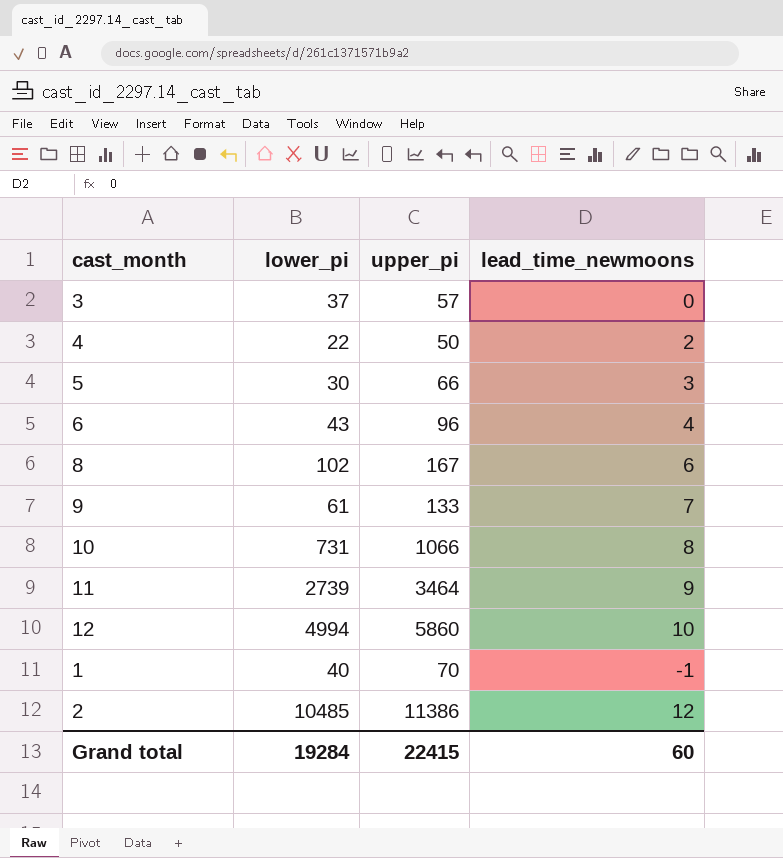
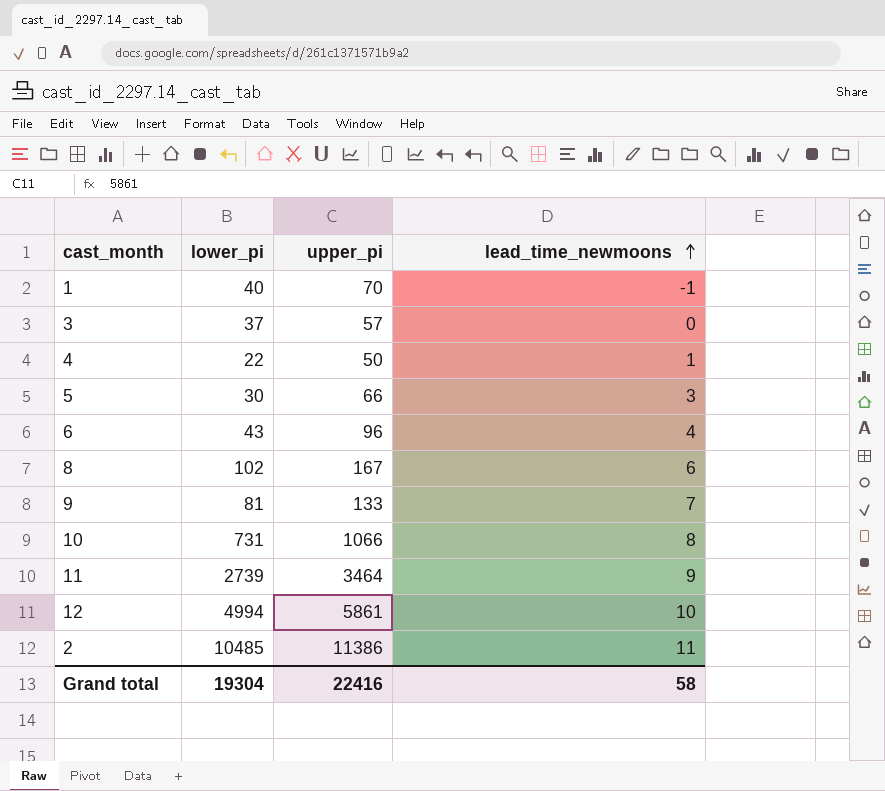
row order: none -> lead_time_newmoons ascending
4 | lead_time_newmoons: 2 -> 1
9 | lower_pi: 61 -> 81
12 | upper_pi: 5860 -> 5861
2 | lead_time_newmoons: 12 -> 11
Grand total | lower_pi: 19284 -> 19304
Grand total | upper_pi: 22415 -> 22416
Grand total | lead_time_newmoons: 60 -> 58

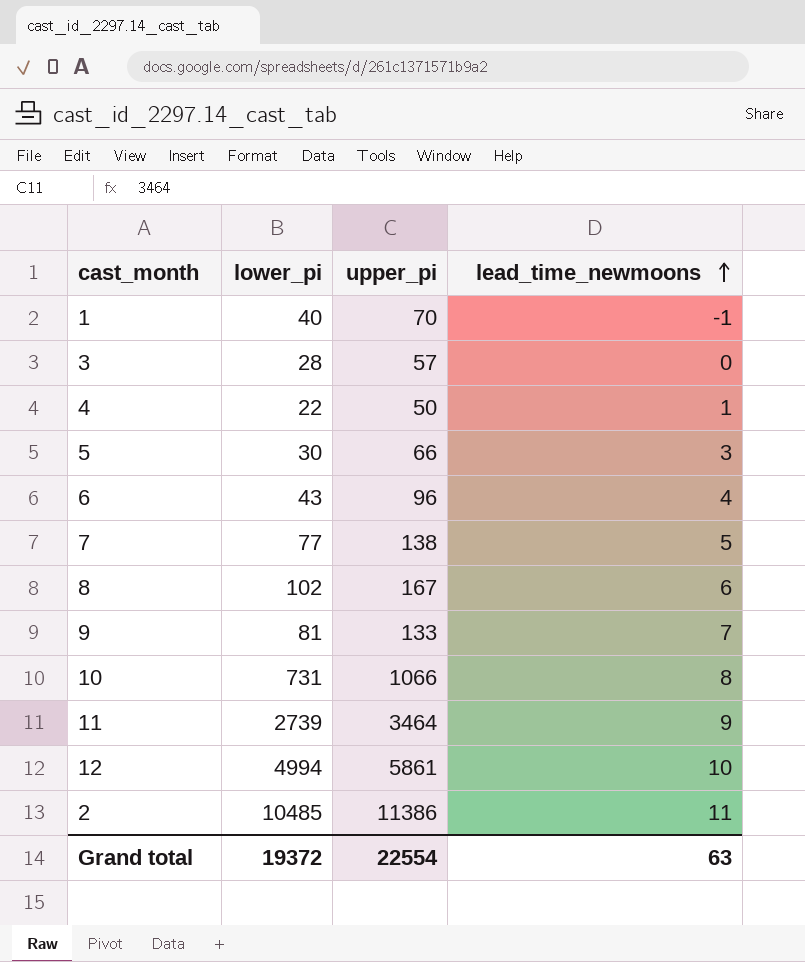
3 | lower_pi: 37 -> 28
row 7: none -> 77 | 138 | 5
Grand total | lower_pi: 19304 -> 19372
Grand total | upper_pi: 22416 -> 22554
Grand total | lead_time_newmoons: 58 -> 63

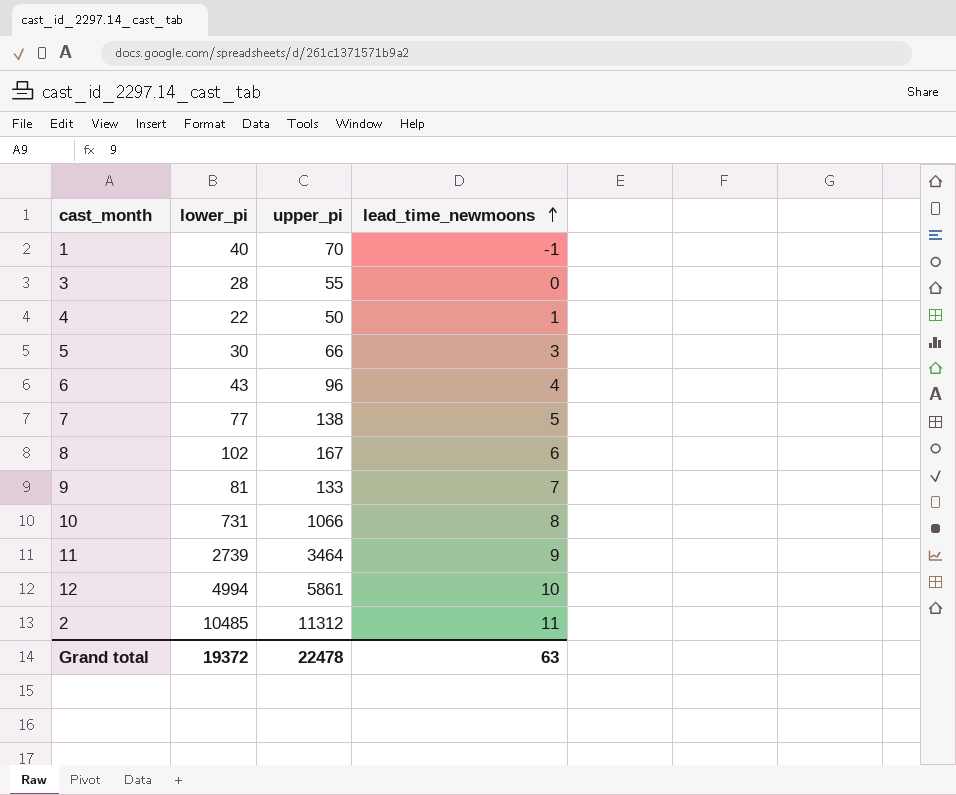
3 | upper_pi: 57 -> 55
2 | upper_pi: 11386 -> 11312
Grand total | upper_pi: 22554 -> 22478

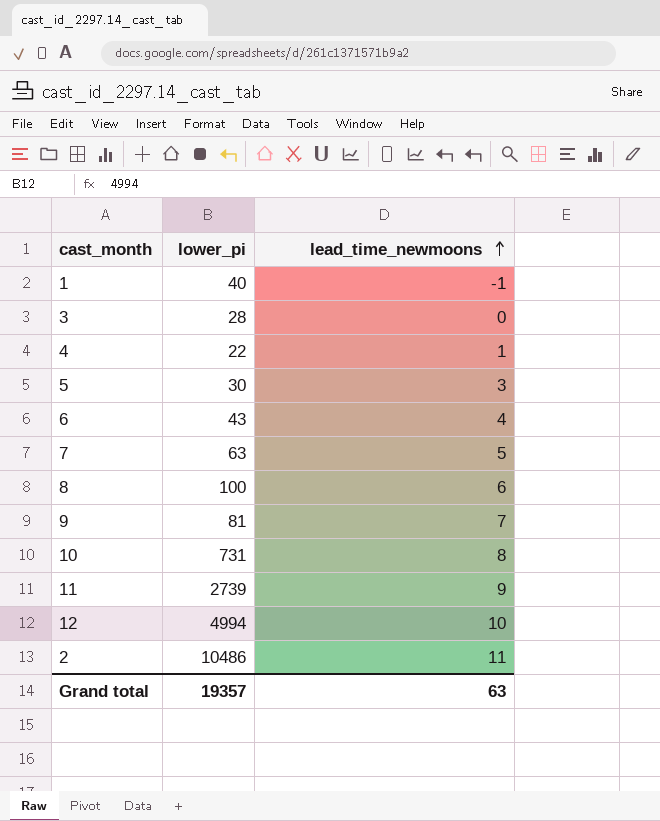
column upper_pi | position: 3 -> none
7 | lower_pi: 77 -> 63
8 | lower_pi: 102 -> 100
2 | lower_pi: 10485 -> 10486
Grand total | lower_pi: 19372 -> 19357

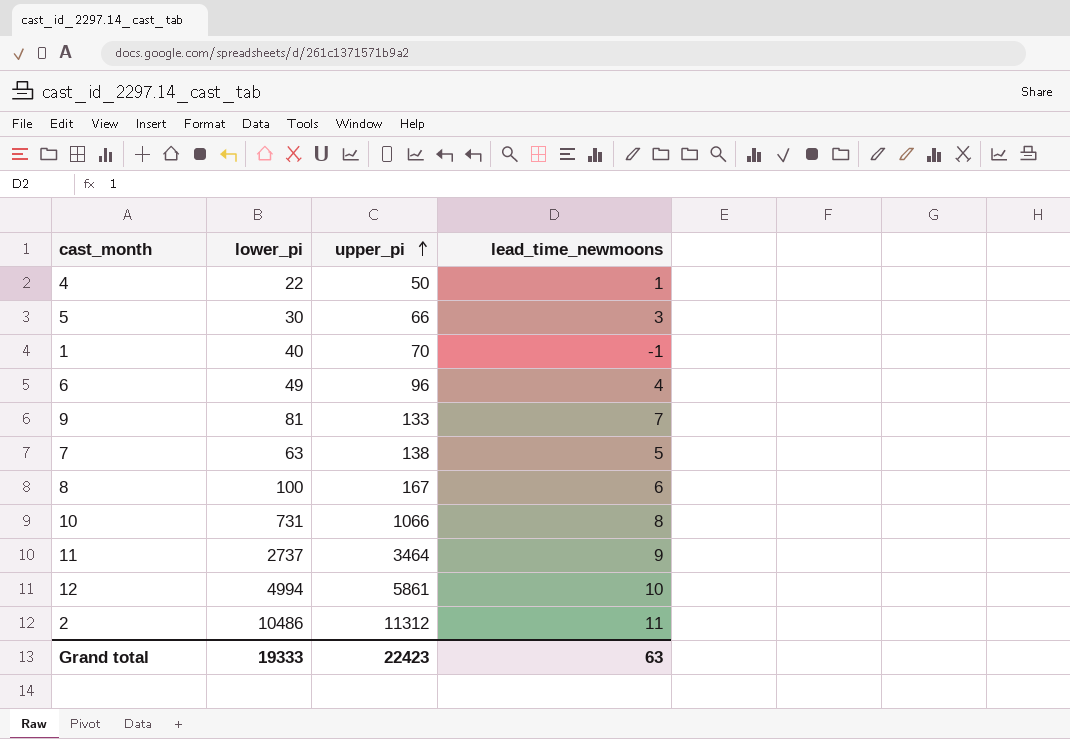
row order: lead_time_newmoons ascending -> upper_pi ascending
column upper_pi | position: none -> 3
row 3: 28 | 0 -> none
6 | lower_pi: 43 -> 49
11 | lower_pi: 2739 -> 2737
Grand total | lower_pi: 19357 -> 19333

